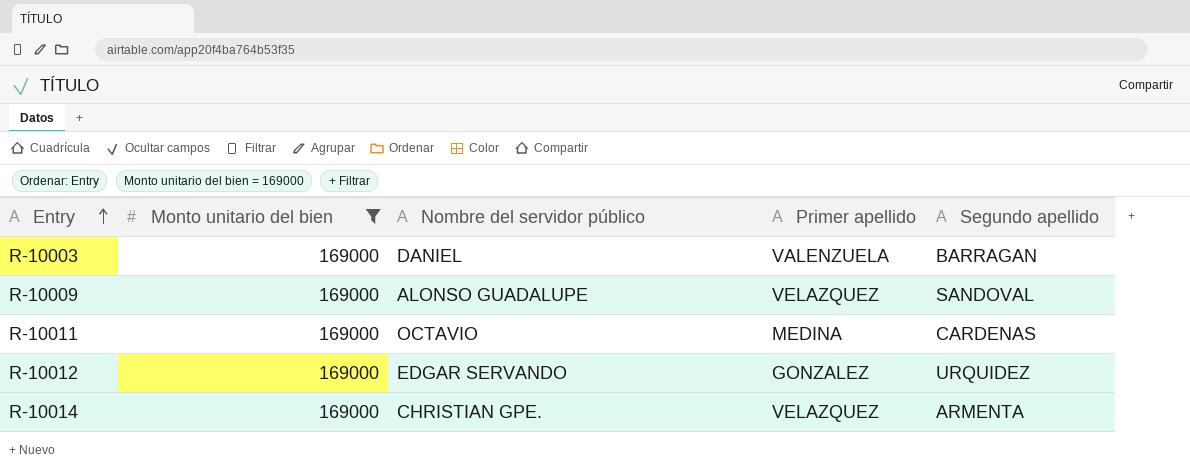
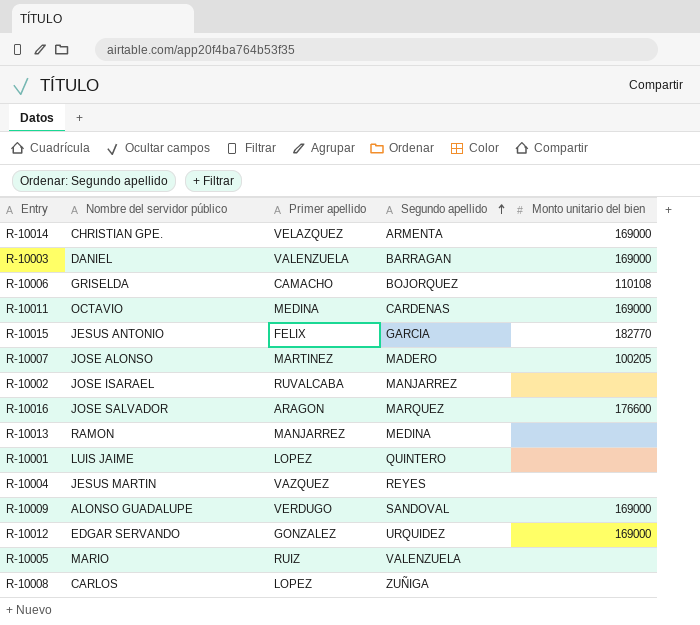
filter: Monto unitario del bien = 169000 -> none
row order: Entry ascending -> Segundo apellido ascending
column Monto unitario del bien | position: 2 -> 5
R-10009 | Primer apellido: VELAZQUEZ -> VERDUGO

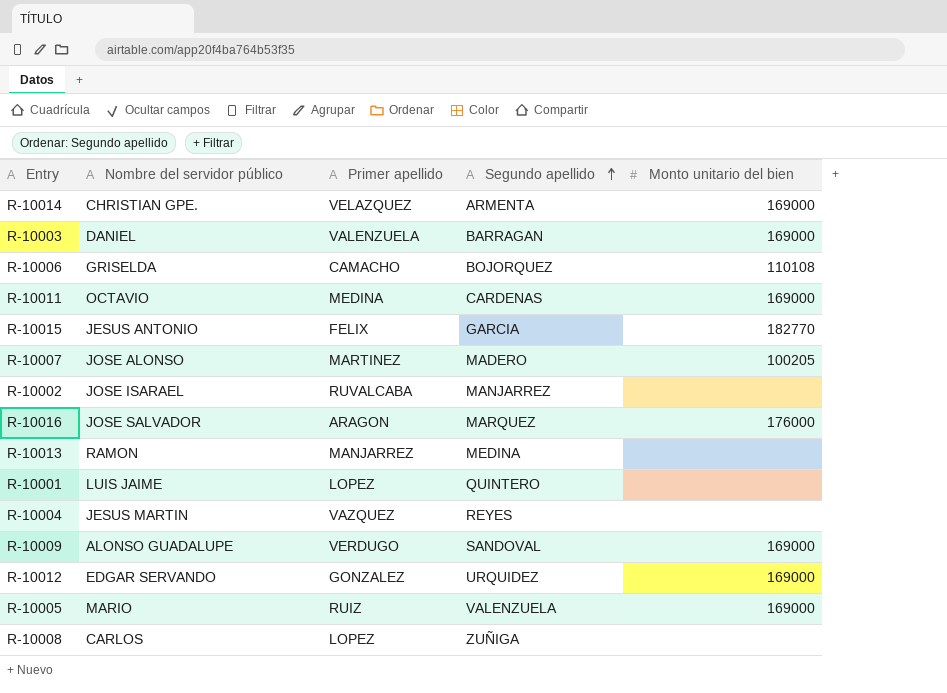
R-10016 | Monto unitario del bien: 176600 -> 176000
R-10005 | Monto unitario del bien: none -> 169000

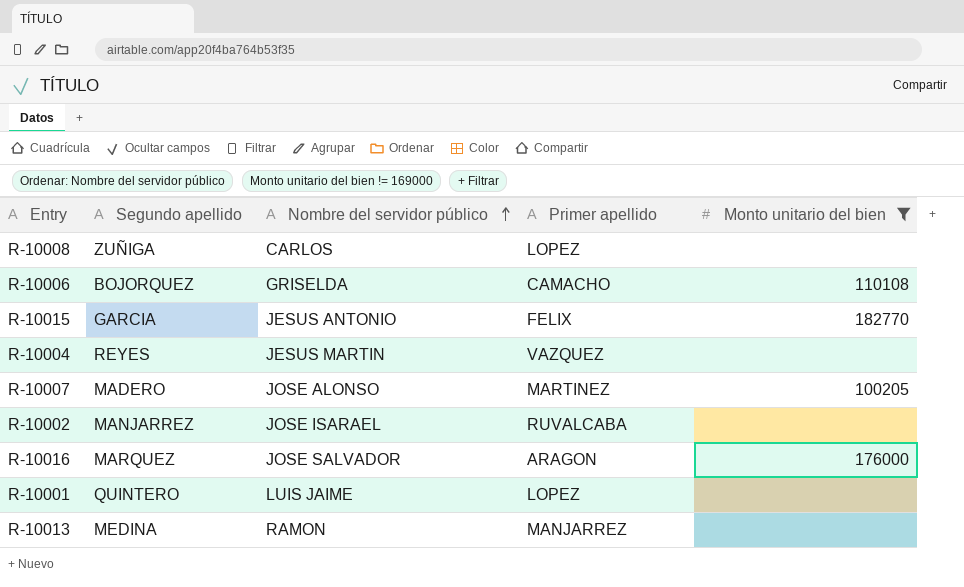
filter: none -> Monto unitario del bien != 169000
row order: Segundo apellido ascending -> Nombre del servidor público ascending
column Segundo apellido | position: 4 -> 2

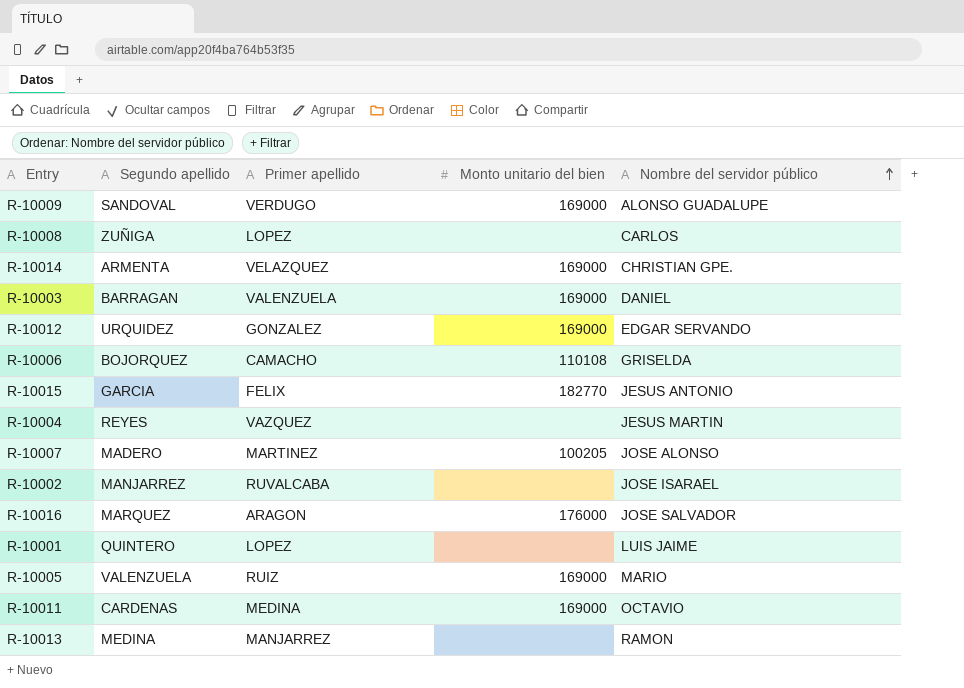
filter: Monto unitario del bien != 169000 -> none
column Nombre del servidor público | position: 3 -> 5

